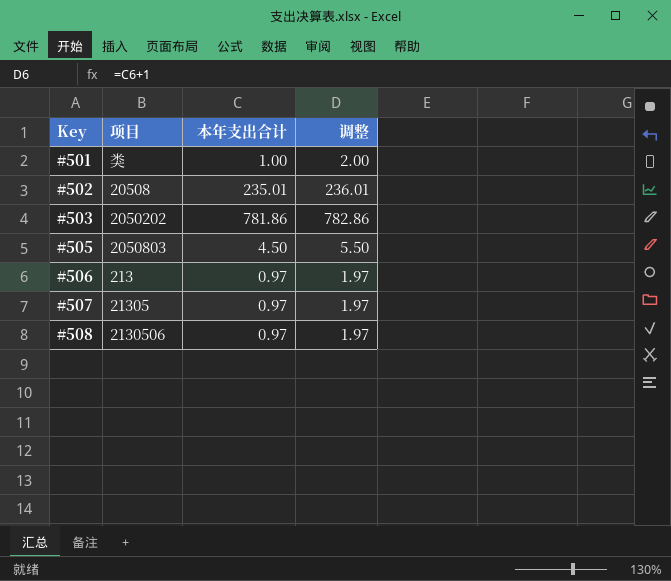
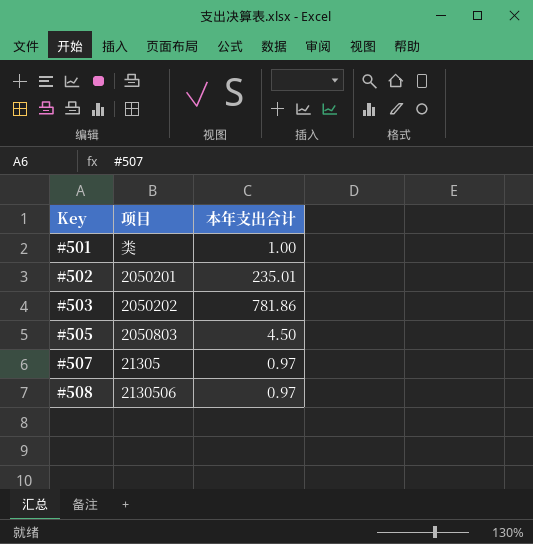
column 调整 | formula: [本年支出合计] + 1 -> none
row #506: 213 | 0.97 | 1.97 -> none
#502 | 项目: 20508 -> 2050201

